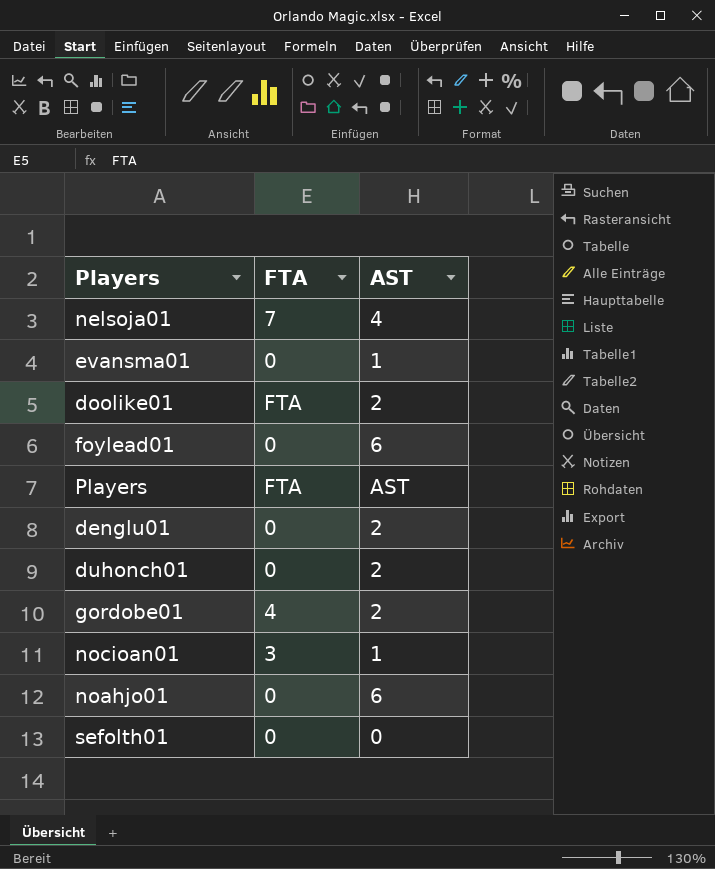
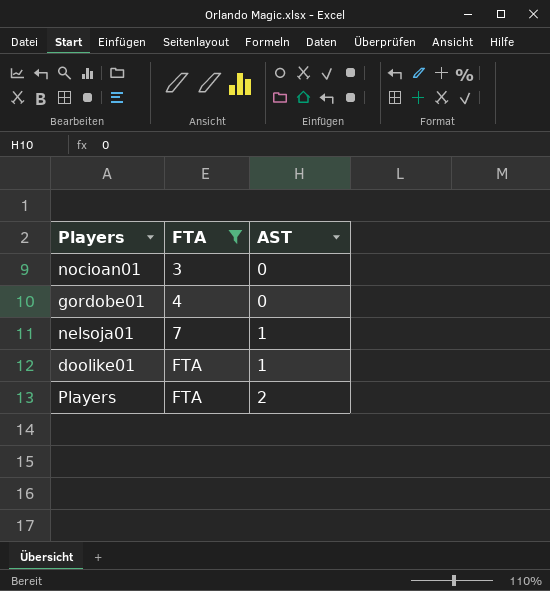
filter: none -> FTA != 0
row order: none -> FTA ascending
nocioan01 | AST: 1 -> 0
gordobe01 | AST: 2 -> 0
nelsoja01 | AST: 4 -> 1
doolike01 | AST: 2 -> 1
Players | AST: AST -> 2

